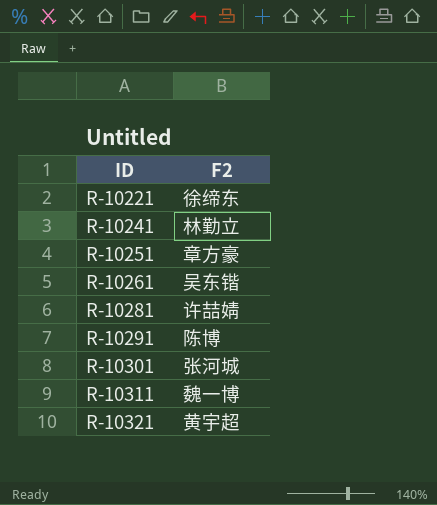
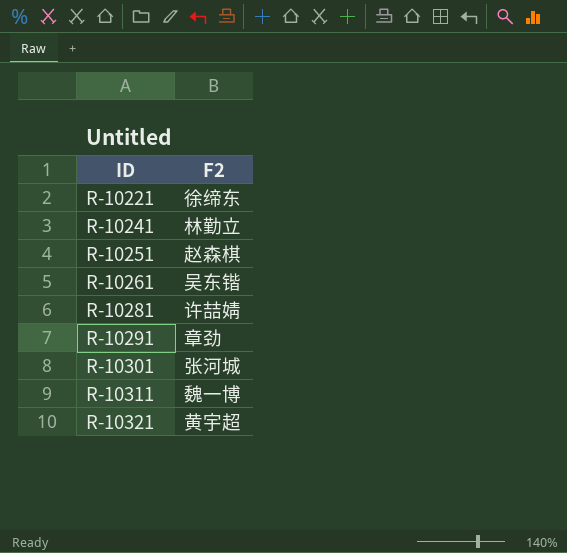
R-10251 | F2: 章方豪 -> 赵森棋
R-10291 | F2: 陈博 -> 章劲

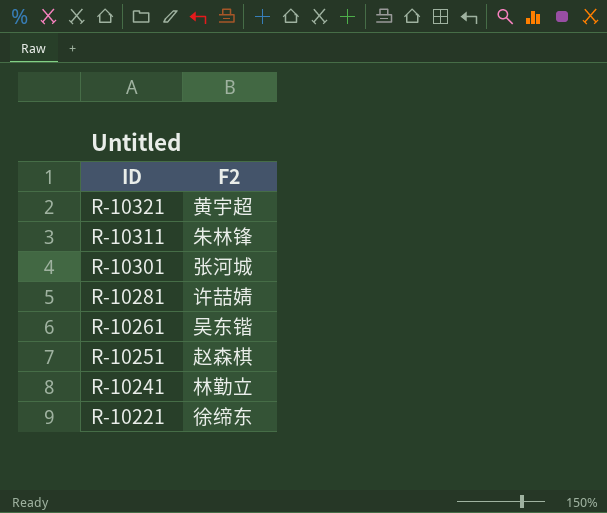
row order: ID ascending -> ID descending
row R-10291: 章劲 -> none
R-10311 | F2: 魏一博 -> 朱林锋

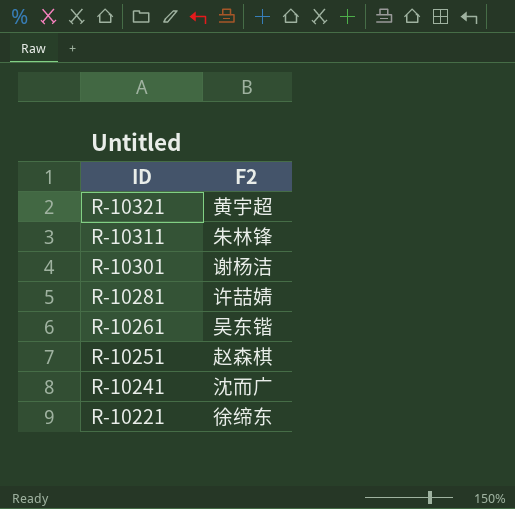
R-10301 | F2: 张河城 -> 谢杨洁
R-10241 | F2: 林勤立 -> 沈而广

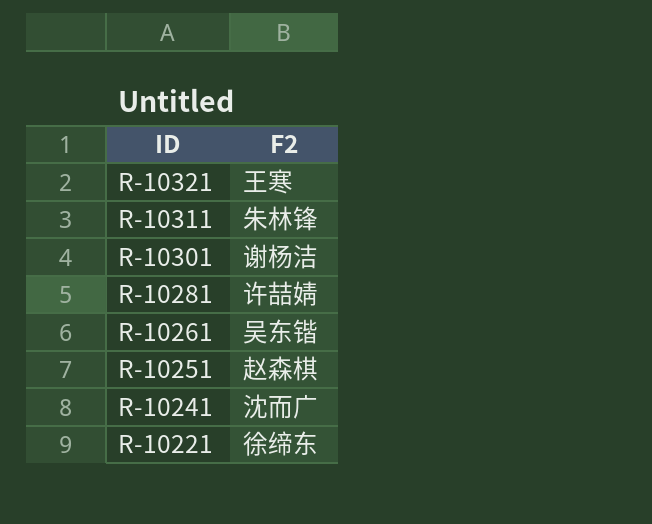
R-10321 | F2: 黄宇超 -> 王寒

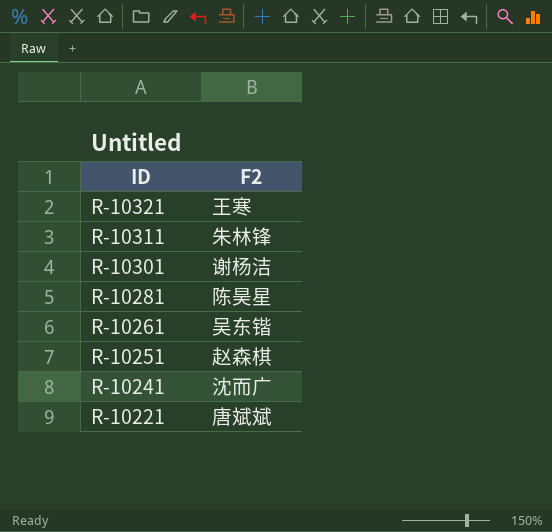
R-10281 | F2: 许喆婧 -> 陈昊星
R-10221 | F2: 徐缔东 -> 唐斌斌

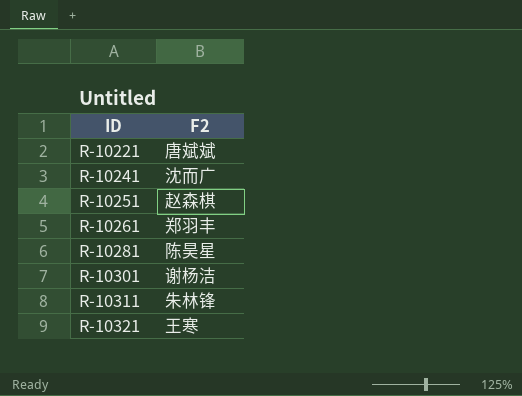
row order: ID descending -> ID ascending
R-10261 | F2: 吴东锴 -> 郑羽丰

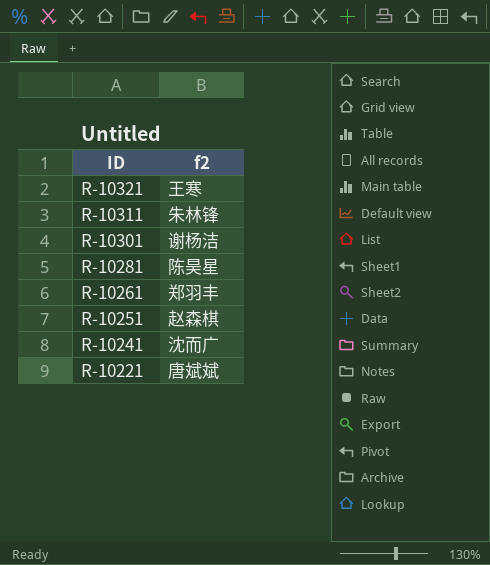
row order: ID ascending -> ID descending
column name: F2 -> f2

